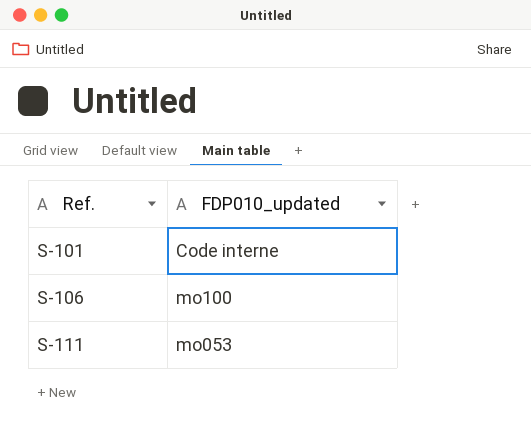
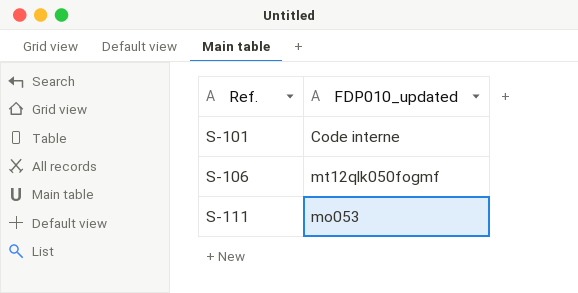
S-106 | FDP010_updated: mo100 -> mt12qlk050fogmf

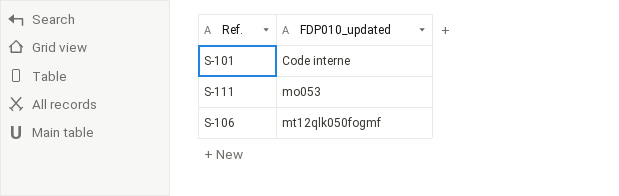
row order: Ref. ascending -> FDP010_updated ascending

